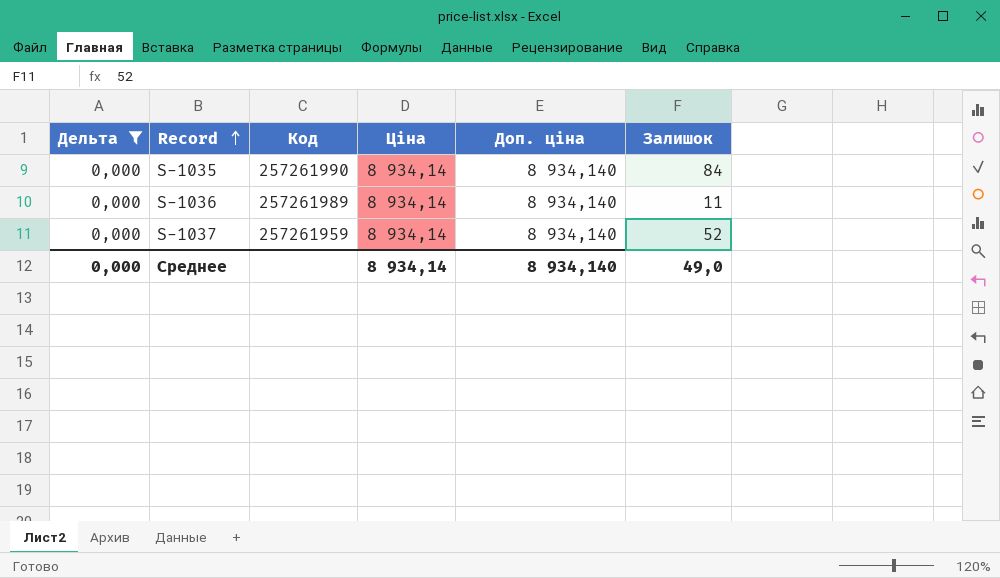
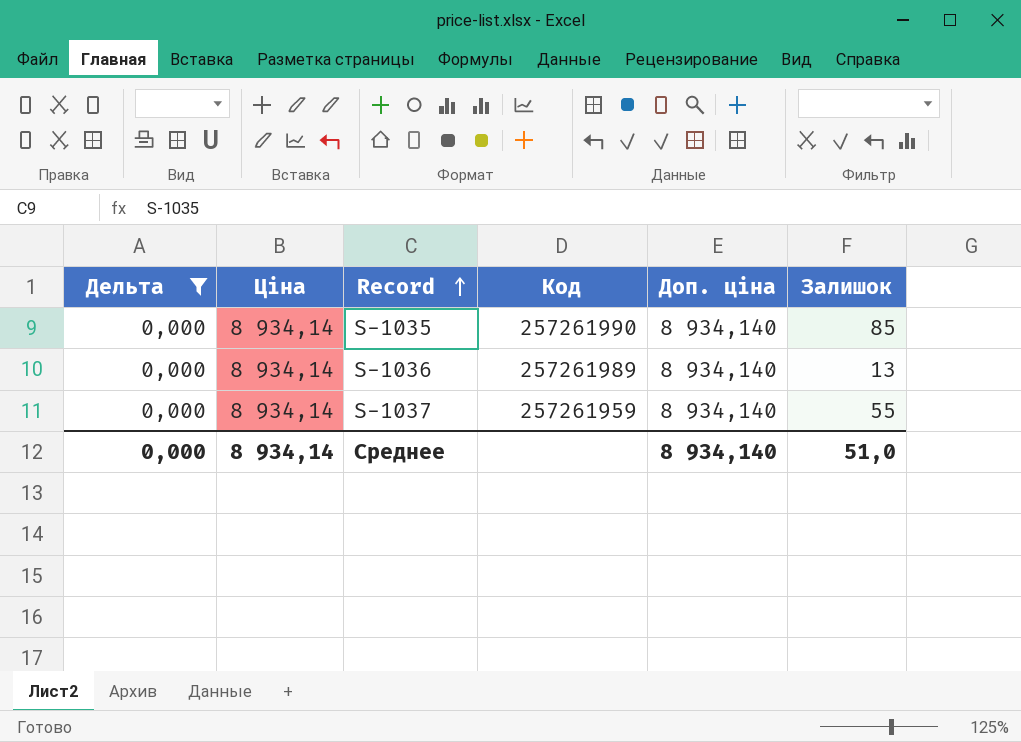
column Ціна | position: 4 -> 2
S-1035 | Залишок: 84 -> 85
S-1036 | Залишок: 11 -> 13
S-1037 | Залишок: 52 -> 55
Среднее | Залишок: 49,0 -> 51,0

